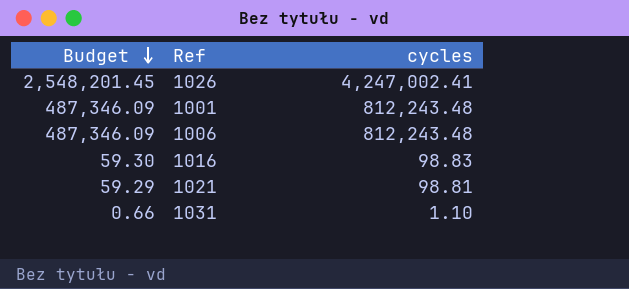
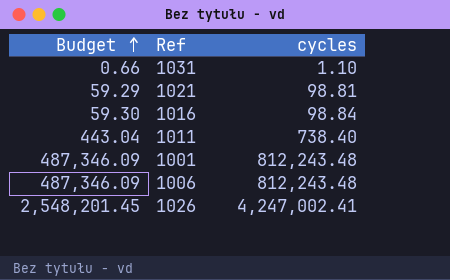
row order: Budget descending -> Budget ascending
1016 | cycles: 98.83 -> 98.84
row 1011: none -> 443.04 | 738.40

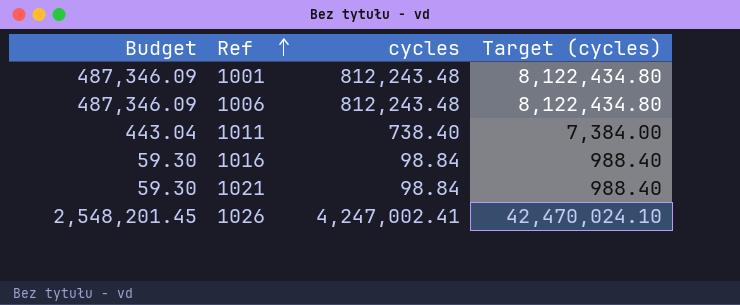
row order: Budget ascending -> Ref ascending
column Target (cycles) | formula: none -> [cycles] * 10
row 1031: 0.66 | 1.10 -> none
1021 | Budget: 59.29 -> 59.30
1021 | cycles: 98.81 -> 98.84

